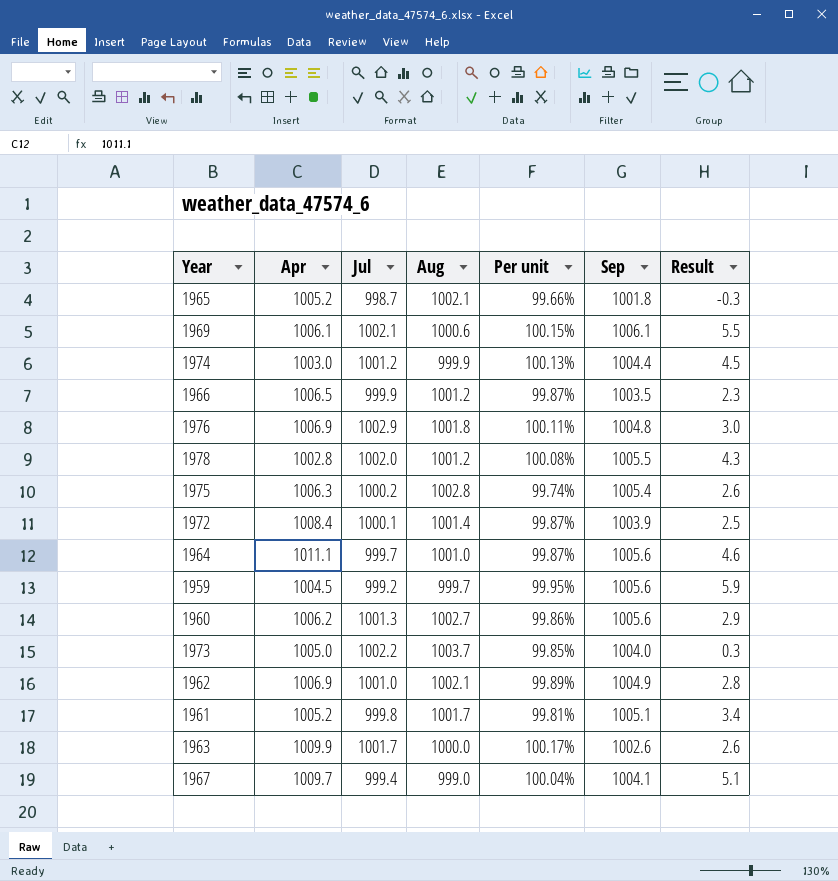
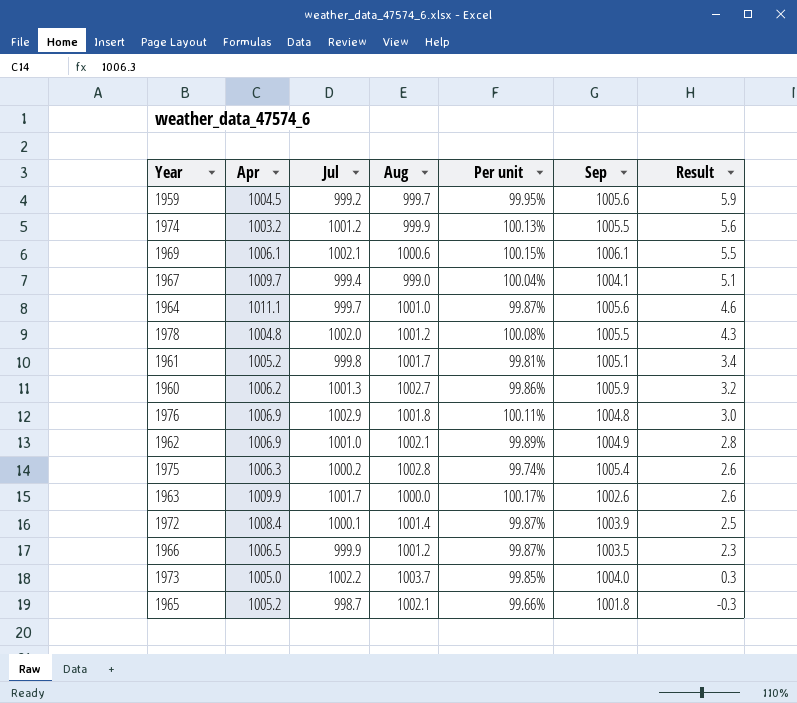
row order: none -> Result descending
1974 | Apr: 1003.0 -> 1003.2
1974 | Sep: 1004.4 -> 1005.5
1974 | Result: 4.5 -> 5.6
1978 | Apr: 1002.8 -> 1004.8
1960 | Sep: 1005.6 -> 1005.9
1960 | Result: 2.9 -> 3.2

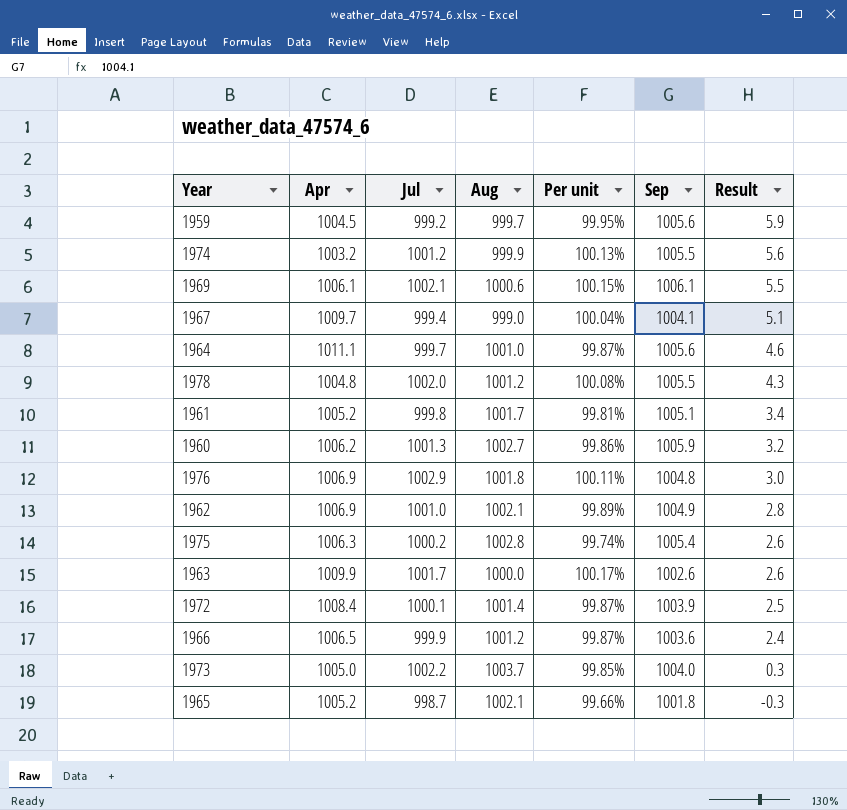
1966 | Sep: 1003.5 -> 1003.6
1966 | Result: 2.3 -> 2.4

